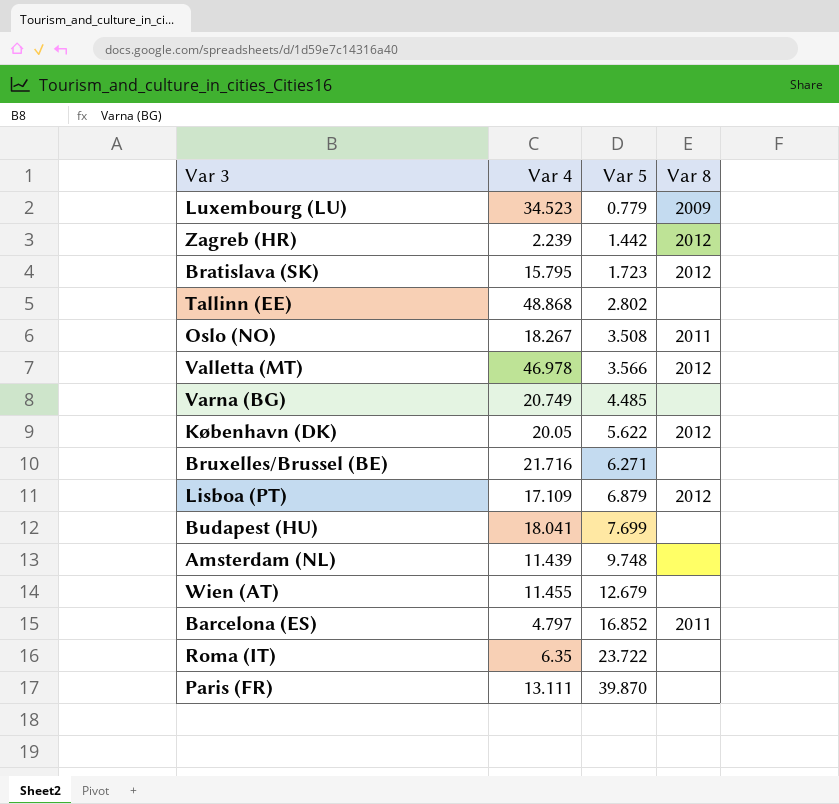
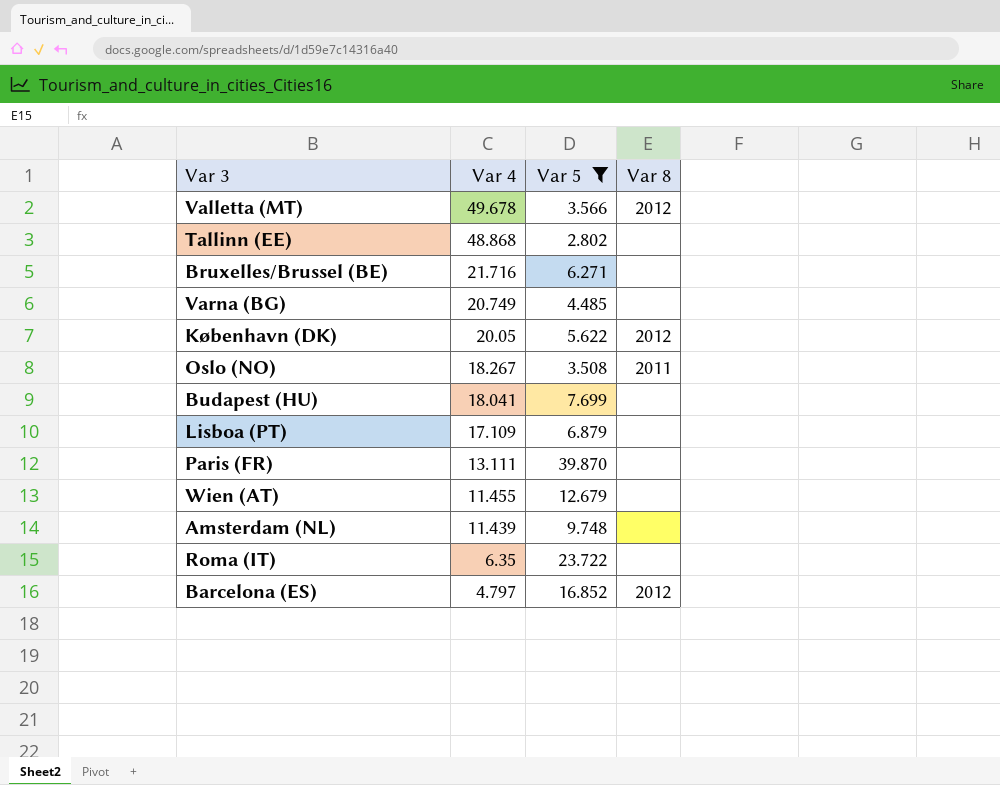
filter: none -> Var 5 >= 2.802
row order: Var 5 ascending -> Var 4 descending
Valletta (MT) | Var 4: 46.978 -> 49.678
Lisboa (PT) | Var 8: 2012 -> none
Barcelona (ES) | Var 8: 2011 -> 2012

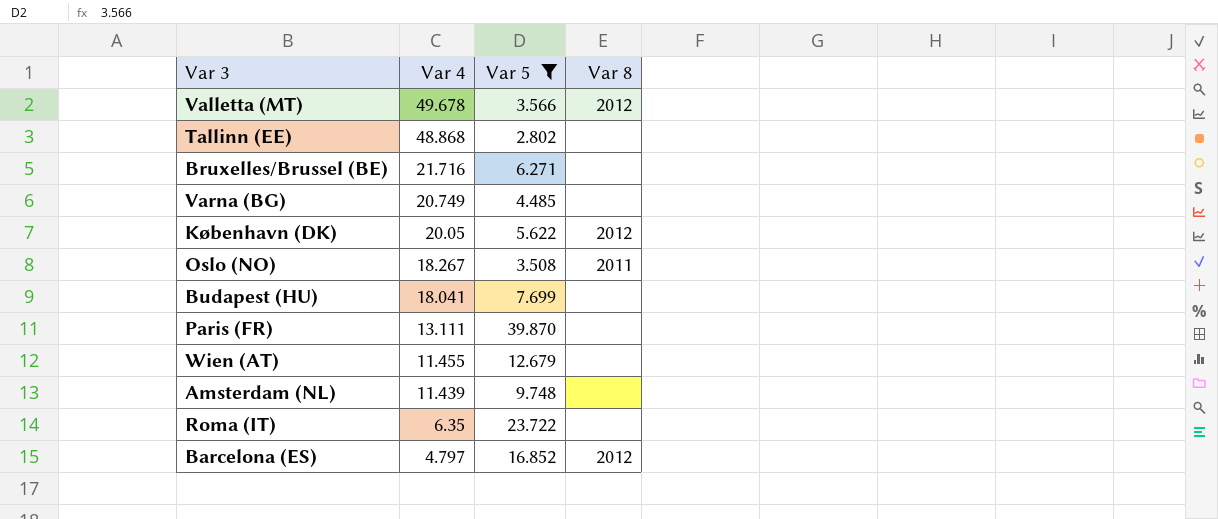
row Lisboa (PT): 17.109 | 6.879 | none -> none

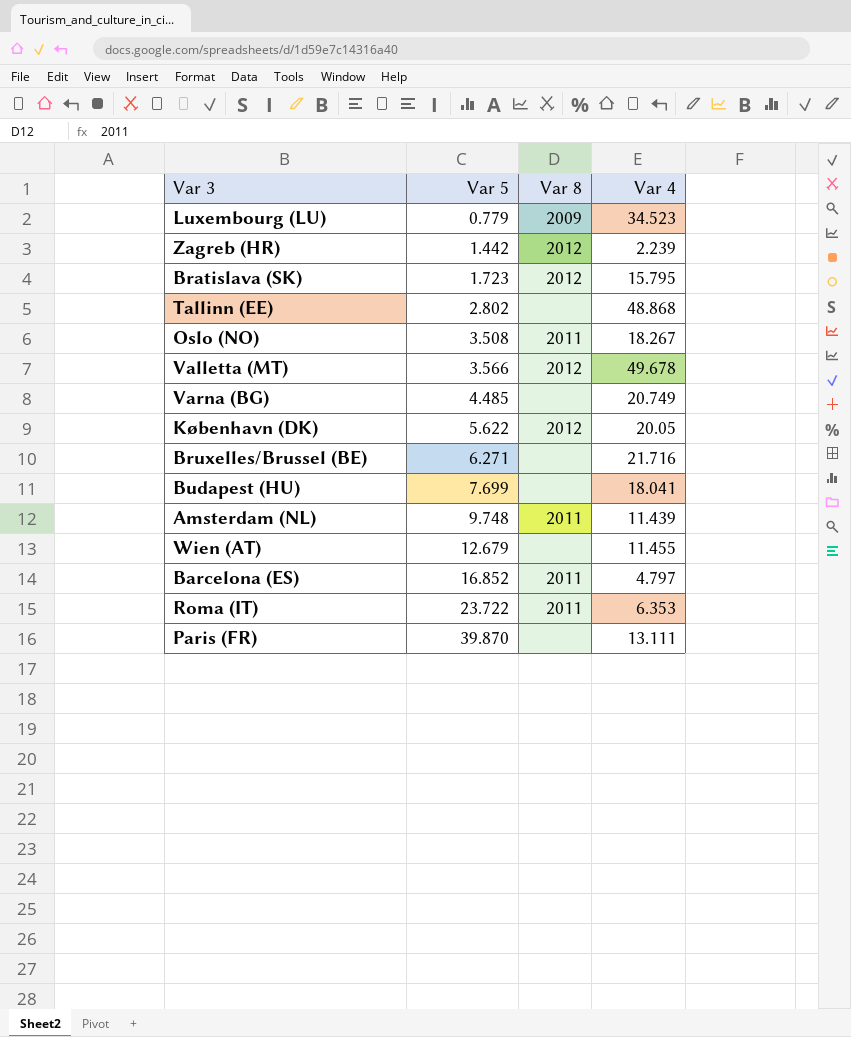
filter: Var 5 >= 2.802 -> none
row order: Var 4 descending -> Var 5 ascending
column Var 4 | position: 2 -> 4
Amsterdam (NL) | Var 8: none -> 2011
Barcelona (ES) | Var 8: 2012 -> 2011
Roma (IT) | Var 8: none -> 2011
Roma (IT) | Var 4: 6.35 -> 6.353

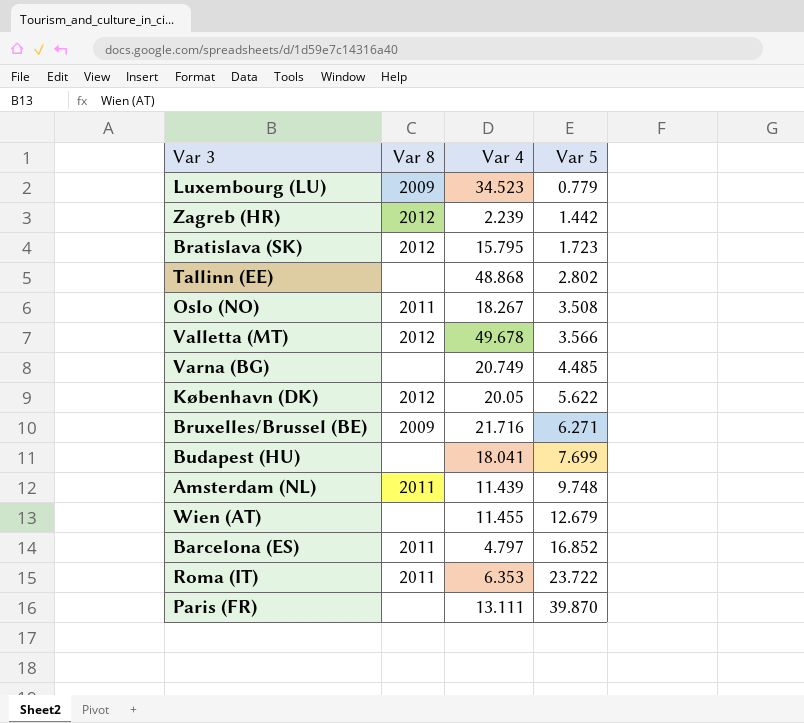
column Var 5 | position: 2 -> 4
Bruxelles/Brussel (BE) | Var 8: none -> 2009

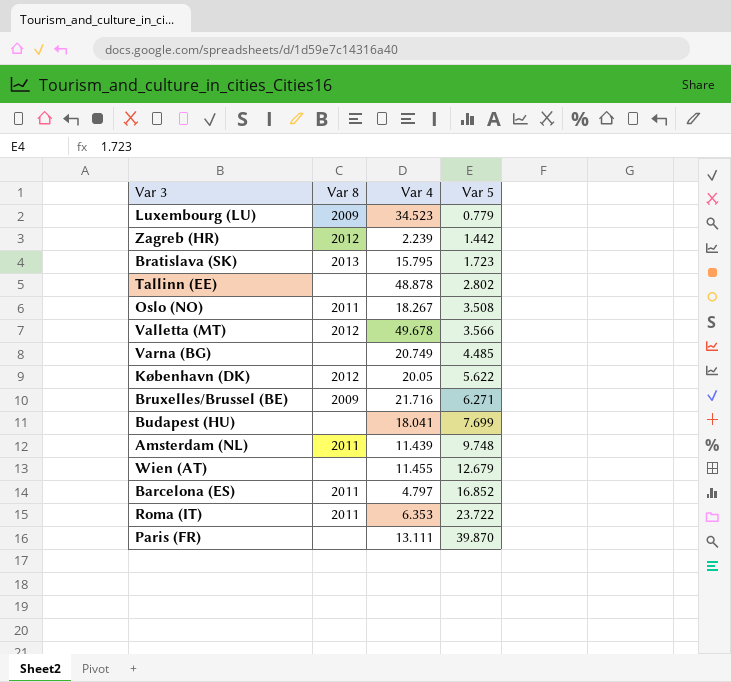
Bratislava (SK) | Var 8: 2012 -> 2013
Tallinn (EE) | Var 4: 48.868 -> 48.878

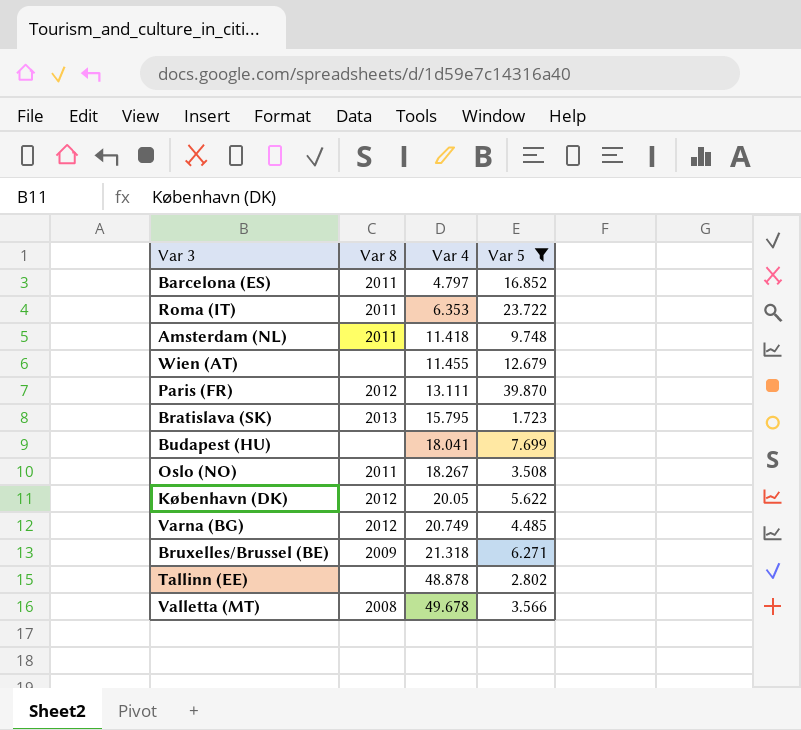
filter: none -> Var 5 >= 1.723
row order: Var 5 ascending -> Var 4 ascending
Amsterdam (NL) | Var 4: 11.439 -> 11.418
Paris (FR) | Var 8: none -> 2012
Varna (BG) | Var 8: none -> 2012
Bruxelles/Brussel (BE) | Var 4: 21.716 -> 21.318
Valletta (MT) | Var 8: 2012 -> 2008

